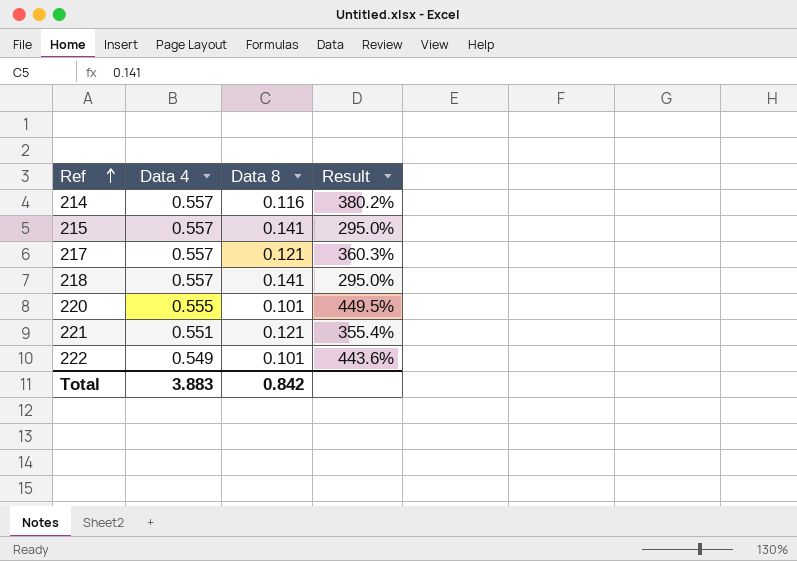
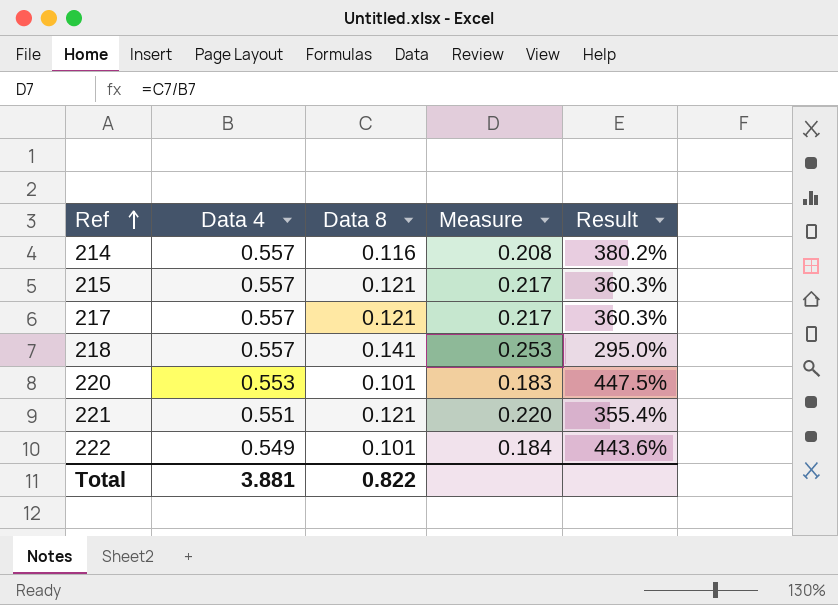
column Measure | formula: none -> [Data 8] / [Data 4]
215 | Data 8: 0.141 -> 0.121
215 | Result: 295.0% -> 360.3%
220 | Data 4: 0.555 -> 0.553
220 | Result: 449.5% -> 447.5%
Total | Data 4: 3.883 -> 3.881
Total | Data 8: 0.842 -> 0.822

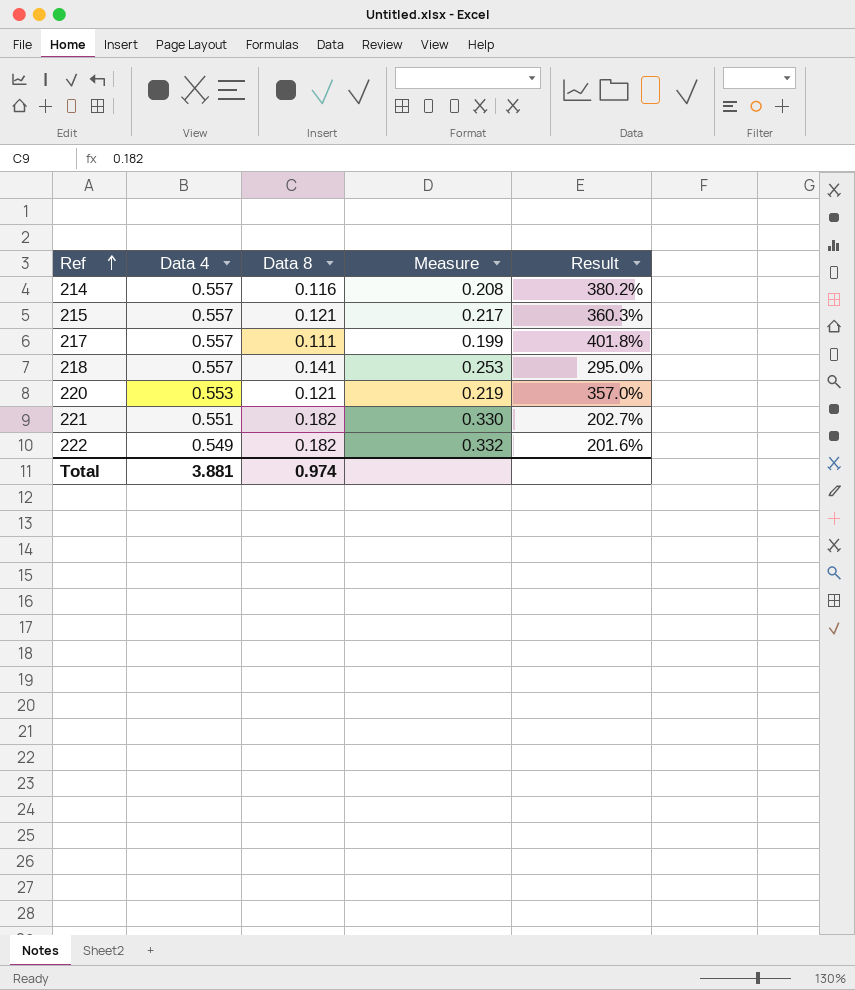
217 | Data 8: 0.121 -> 0.111
217 | Measure: 0.217 -> 0.199
217 | Result: 360.3% -> 401.8%
220 | Data 8: 0.101 -> 0.121
220 | Measure: 0.183 -> 0.219
220 | Result: 447.5% -> 357.0%
221 | Data 8: 0.121 -> 0.182
221 | Measure: 0.220 -> 0.330
221 | Result: 355.4% -> 202.7%
222 | Data 8: 0.101 -> 0.182
222 | Measure: 0.184 -> 0.332
222 | Result: 443.6% -> 201.6%
Total | Data 8: 0.822 -> 0.974

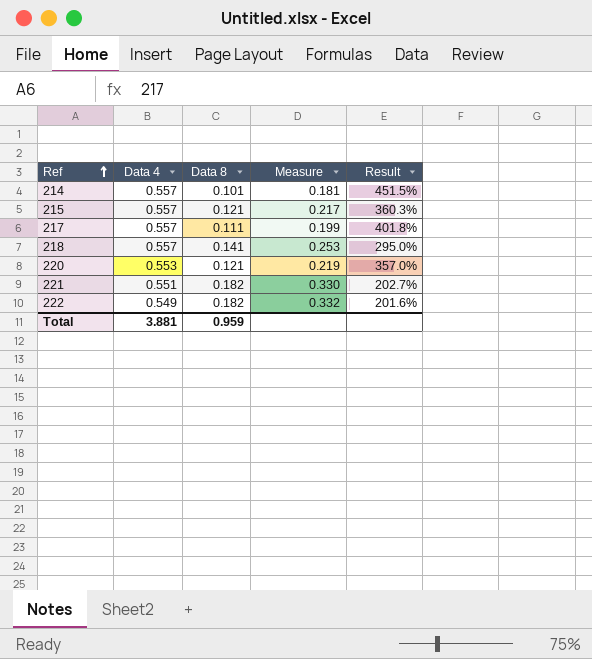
214 | Data 8: 0.116 -> 0.101
214 | Measure: 0.208 -> 0.181
214 | Result: 380.2% -> 451.5%
Total | Data 8: 0.974 -> 0.959

